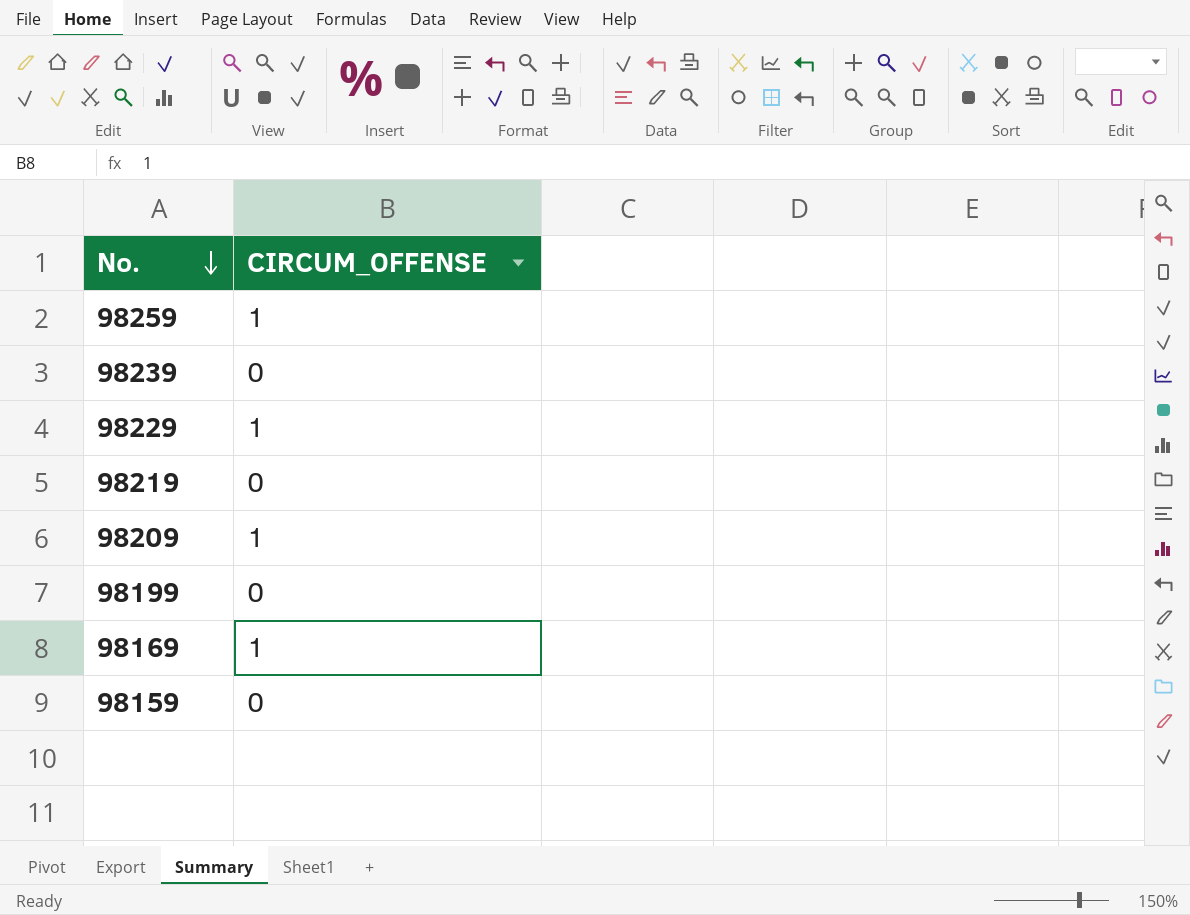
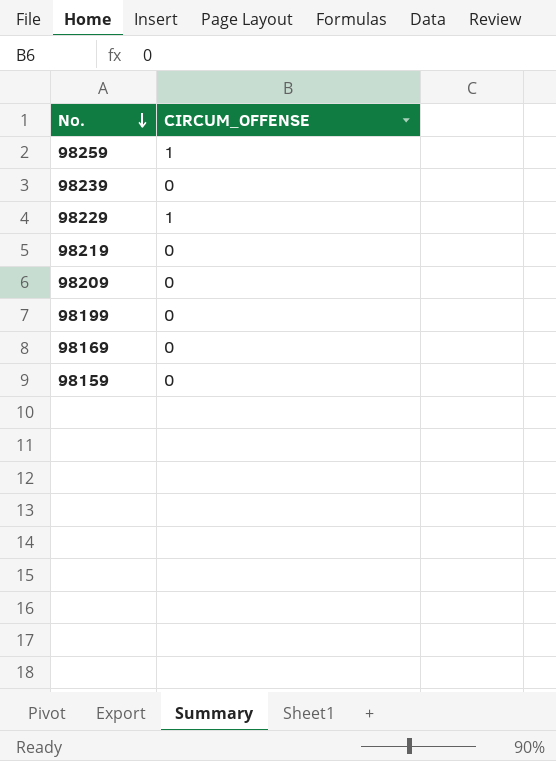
98209 | CIRCUM_OFFENSE: 1 -> 0
98169 | CIRCUM_OFFENSE: 1 -> 0

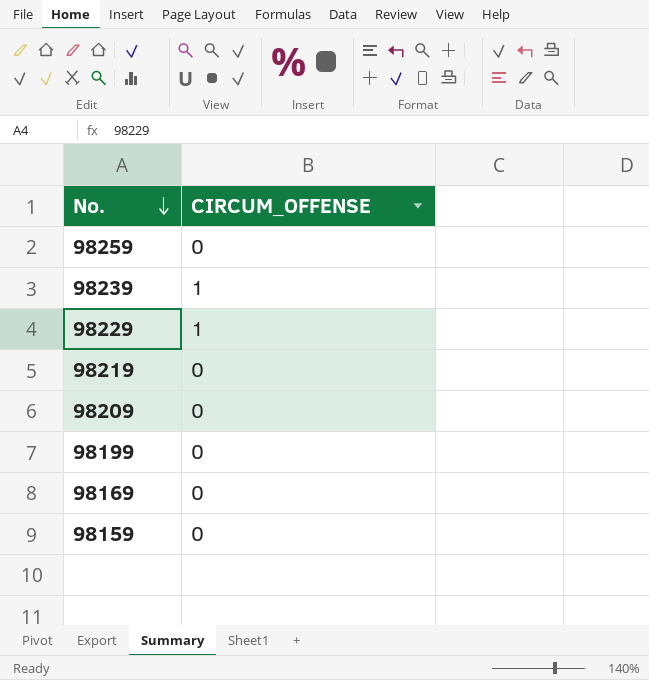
98259 | CIRCUM_OFFENSE: 1 -> 0
98239 | CIRCUM_OFFENSE: 0 -> 1

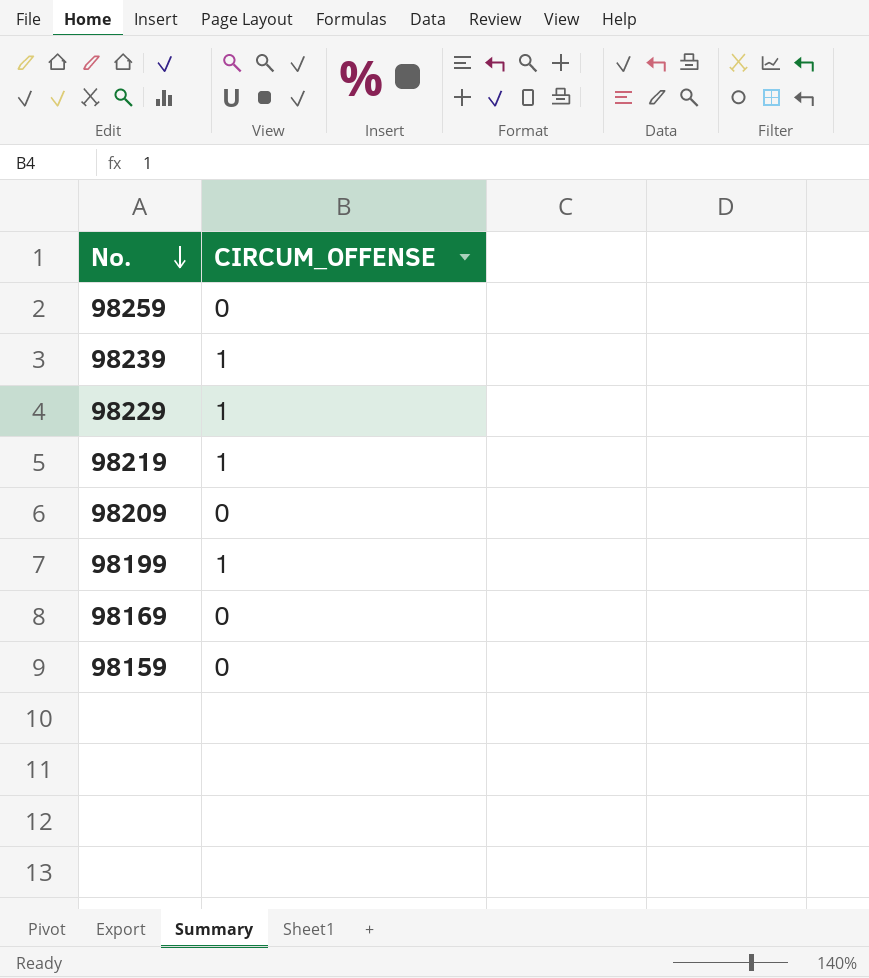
98219 | CIRCUM_OFFENSE: 0 -> 1
98199 | CIRCUM_OFFENSE: 0 -> 1

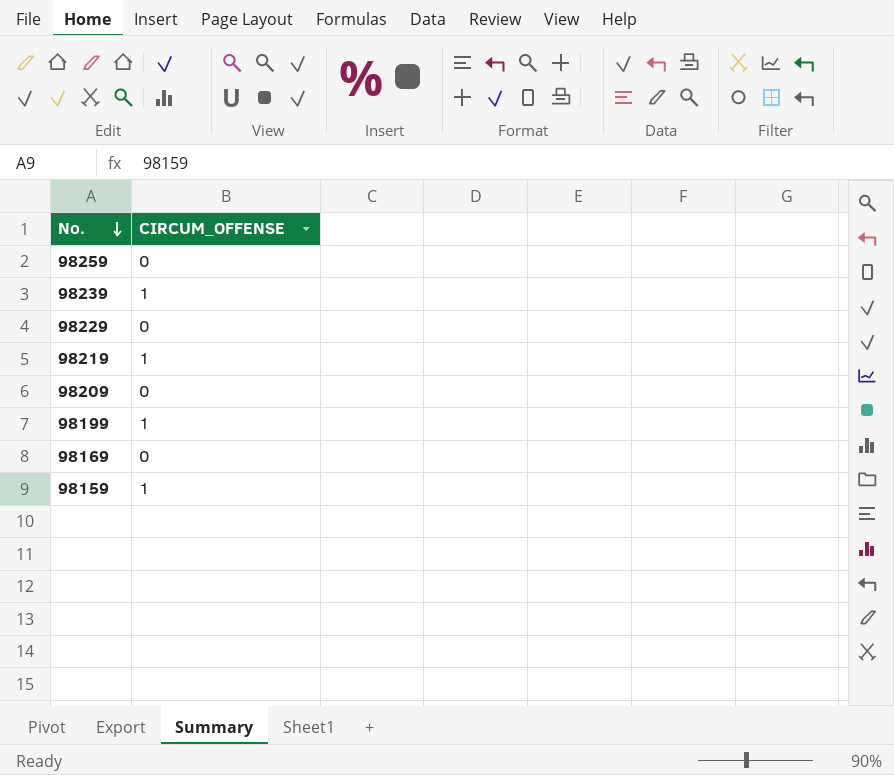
98229 | CIRCUM_OFFENSE: 1 -> 0
98159 | CIRCUM_OFFENSE: 0 -> 1

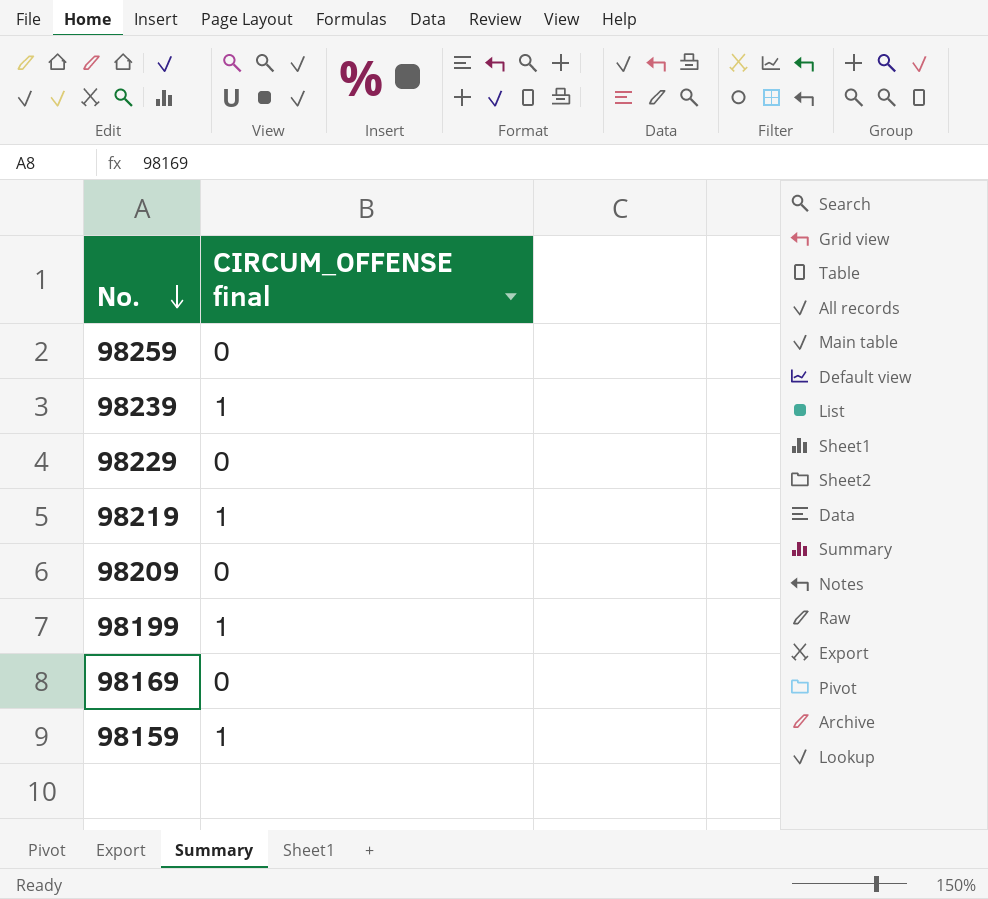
column name: CIRCUM_OFFENSE -> CIRCUM_OFFENSE final

